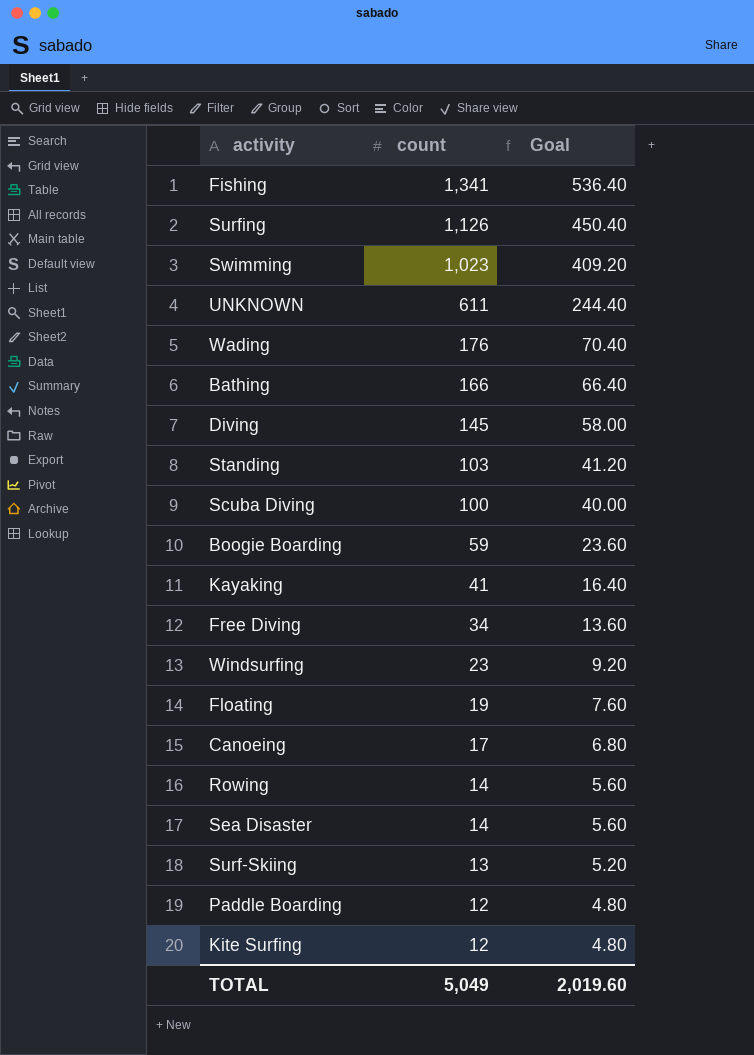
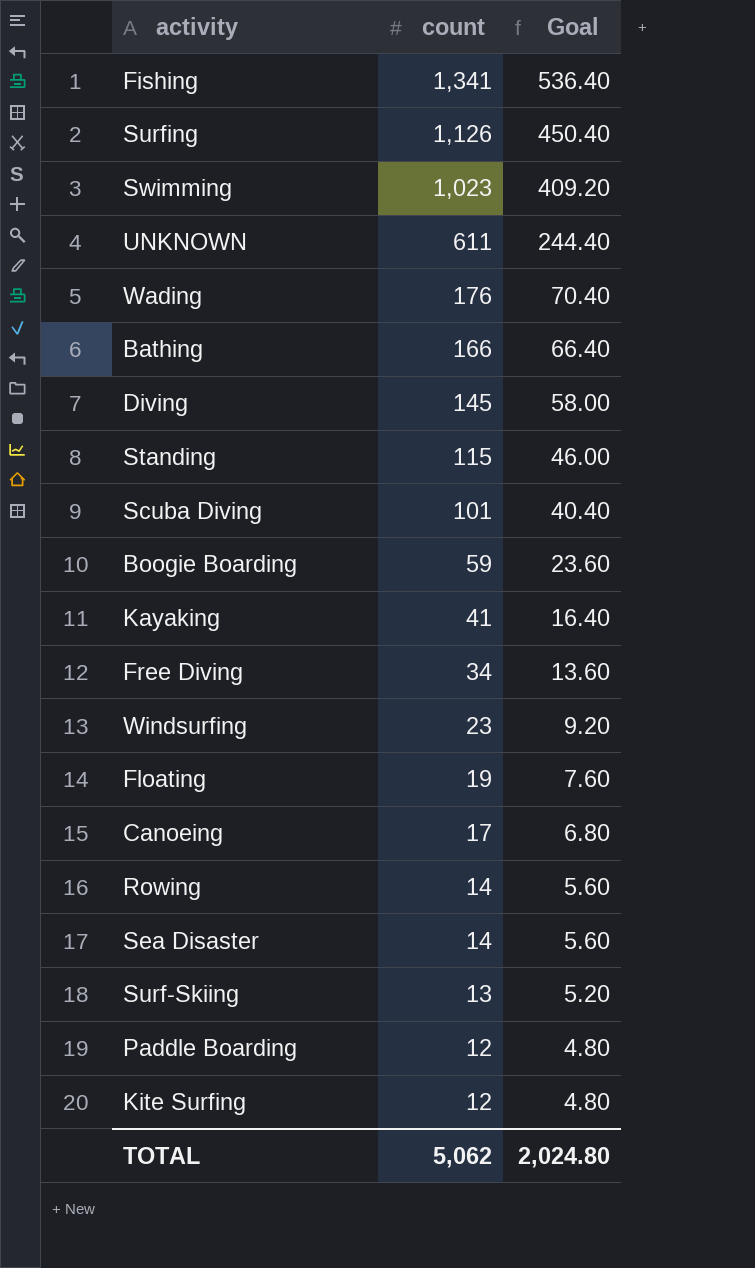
Standing | count: 103 -> 115
Standing | Goal: 41.20 -> 46.00
Scuba Diving | count: 100 -> 101
Scuba Diving | Goal: 40.00 -> 40.40
TOTAL | count: 5,049 -> 5,062
TOTAL | Goal: 2,019.60 -> 2,024.80

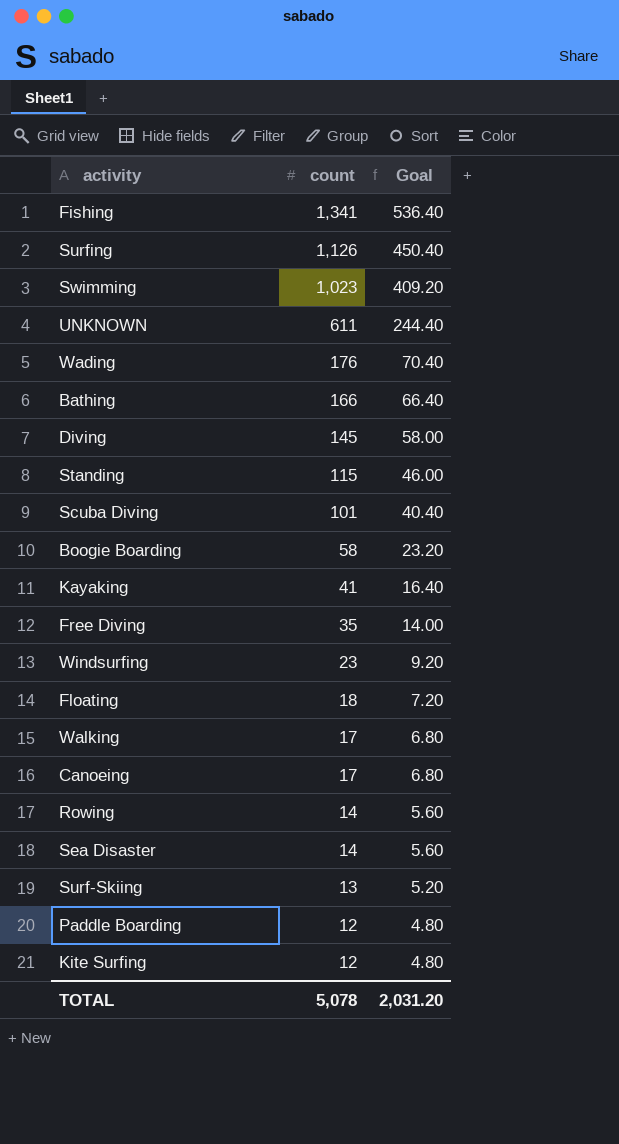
Boogie Boarding | count: 59 -> 58
Boogie Boarding | Goal: 23.60 -> 23.20
Free Diving | count: 34 -> 35
Free Diving | Goal: 13.60 -> 14.00
Floating | count: 19 -> 18
Floating | Goal: 7.60 -> 7.20
row Walking: none -> 17 | 6.80
TOTAL | count: 5,062 -> 5,078
TOTAL | Goal: 2,024.80 -> 2,031.20

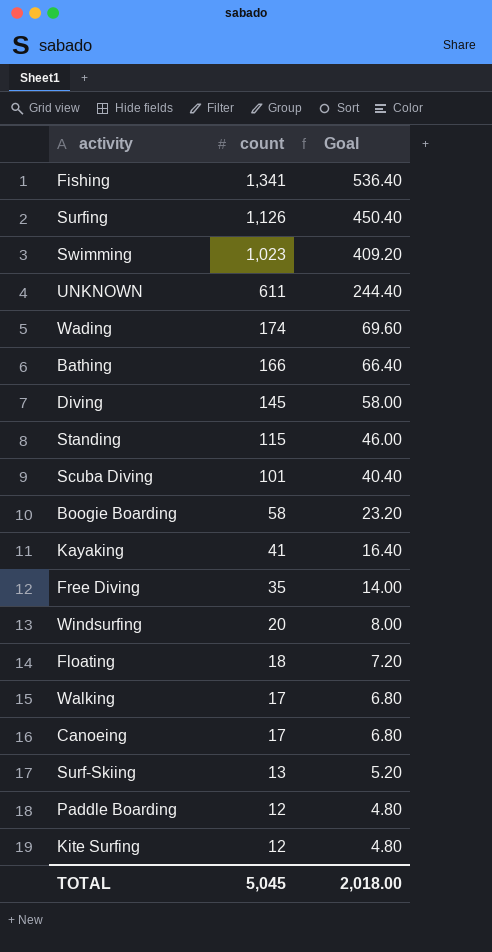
row Rowing: 14 | 5.60 -> none
row Sea Disaster: 14 | 5.60 -> none
Wading | count: 176 -> 174
Wading | Goal: 70.40 -> 69.60
Windsurfing | count: 23 -> 20
Windsurfing | Goal: 9.20 -> 8.00
TOTAL | count: 5,078 -> 5,045
TOTAL | Goal: 2,031.20 -> 2,018.00

